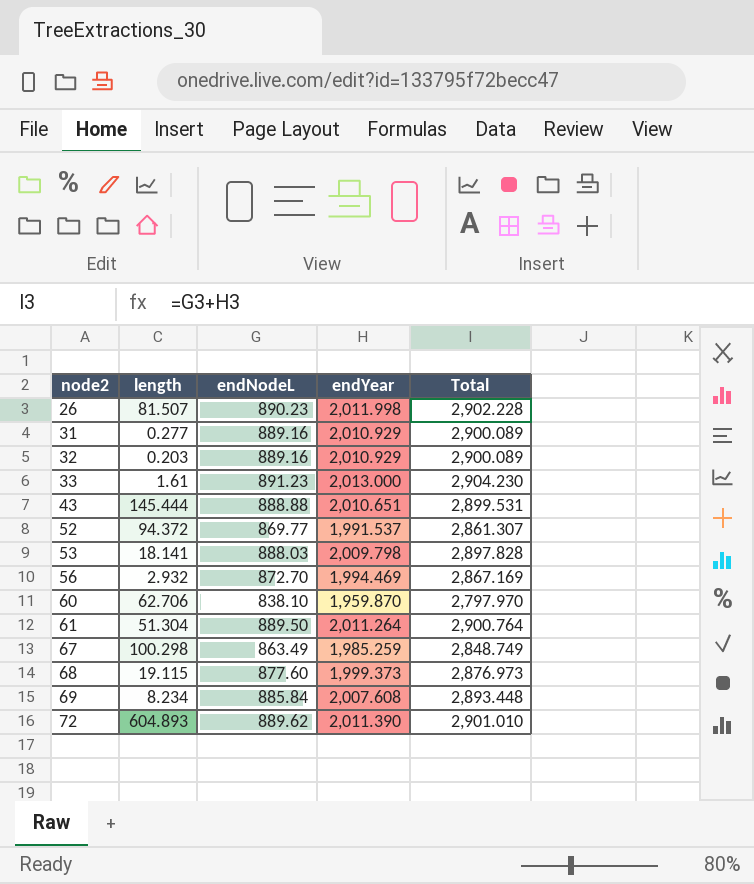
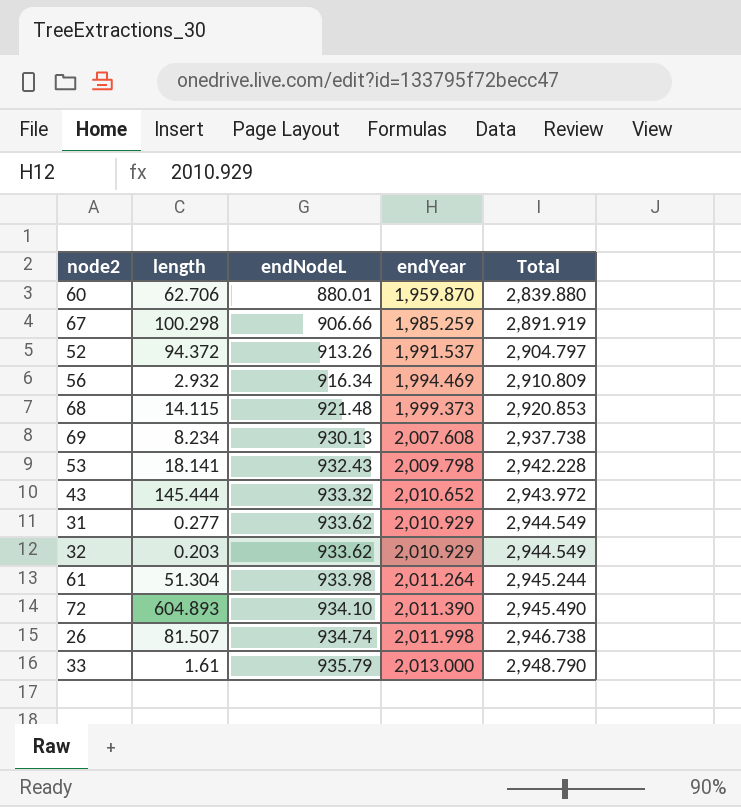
row order: node2 ascending -> endNodeL ascending
60 | endNodeL: 838.10 -> 880.01
60 | Total: 2,797.970 -> 2,839.880
67 | endNodeL: 863.49 -> 906.66
67 | Total: 2,848.749 -> 2,891.919
52 | endNodeL: 869.77 -> 913.26
52 | Total: 2,861.307 -> 2,904.797
56 | endNodeL: 872.70 -> 916.34
56 | Total: 2,867.169 -> 2,910.809
68 | length: 19.115 -> 14.115
68 | endNodeL: 877.60 -> 921.48
68 | Total: 2,876.973 -> 2,920.853
69 | endNodeL: 885.84 -> 930.13
69 | Total: 2,893.448 -> 2,937.738
53 | endNodeL: 888.03 -> 932.43
53 | Total: 2,897.828 -> 2,942.228
43 | endNodeL: 888.88 -> 933.32
43 | endYear: 2,010.651 -> 2,010.652
43 | Total: 2,899.531 -> 2,943.972
31 | endNodeL: 889.16 -> 933.62
31 | Total: 2,900.089 -> 2,944.549
32 | endNodeL: 889.16 -> 933.62
32 | Total: 2,900.089 -> 2,944.549
61 | endNodeL: 889.50 -> 933.98
61 | Total: 2,900.764 -> 2,945.244
72 | endNodeL: 889.62 -> 934.10
72 | Total: 2,901.010 -> 2,945.490
26 | endNodeL: 890.23 -> 934.74
26 | Total: 2,902.228 -> 2,946.738
33 | endNodeL: 891.23 -> 935.79
33 | Total: 2,904.230 -> 2,948.790

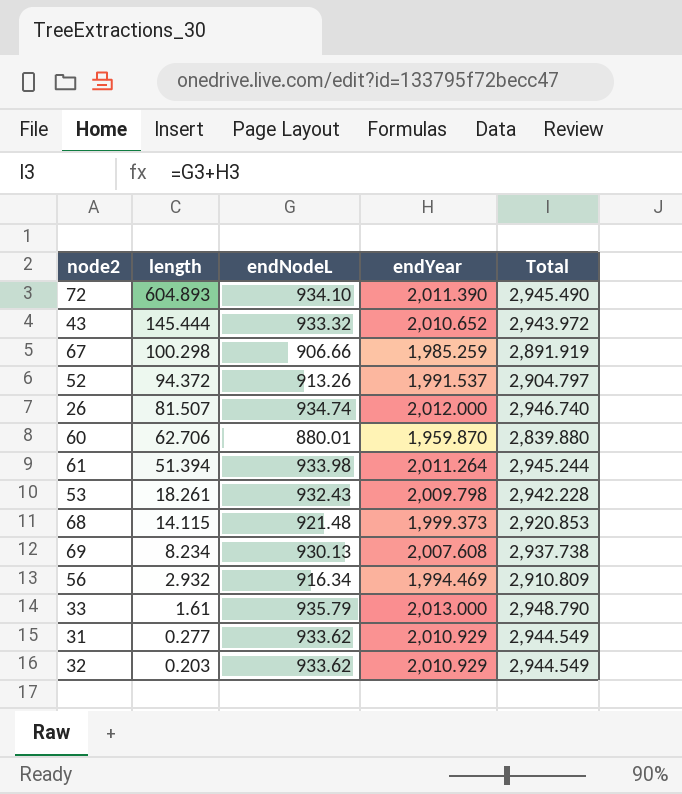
row order: endNodeL ascending -> length descending
26 | endYear: 2,011.998 -> 2,012.000
26 | Total: 2,946.738 -> 2,946.740
61 | length: 51.304 -> 51.394
53 | length: 18.141 -> 18.261

